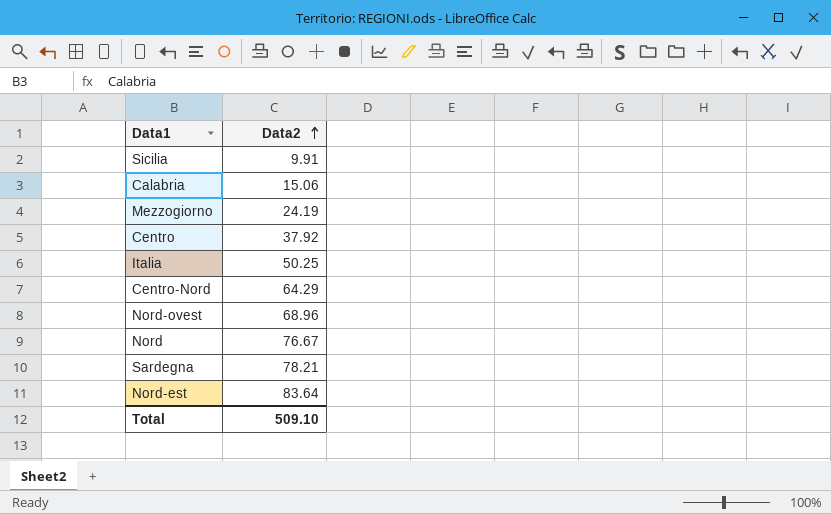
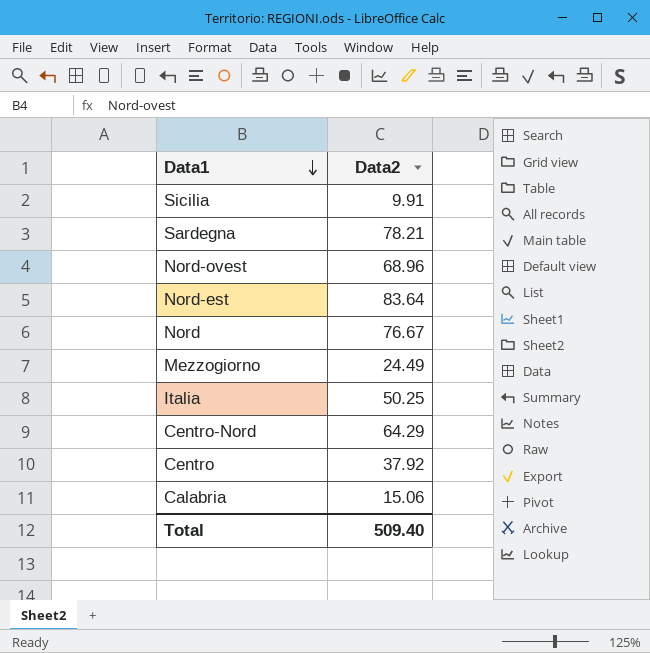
row order: Data2 ascending -> Data1 descending
Mezzogiorno | Data2: 24.19 -> 24.49
Total | Data2: 509.10 -> 509.40

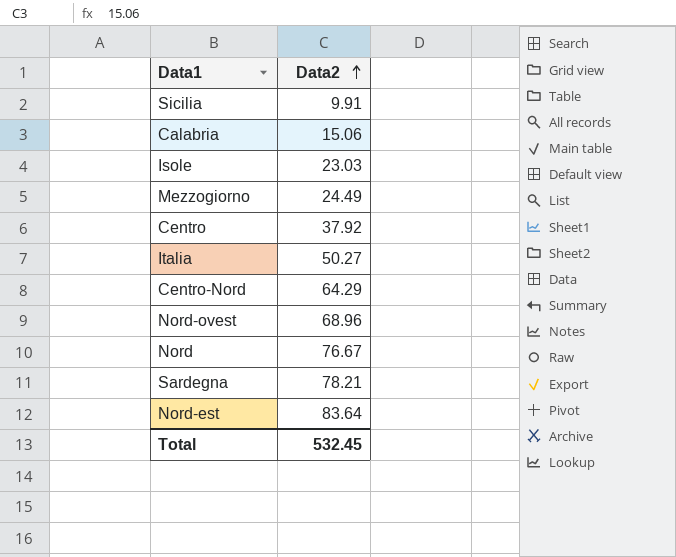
row order: Data1 descending -> Data2 ascending
row Isole: none -> 23.03
Italia | Data2: 50.25 -> 50.27
Total | Data2: 509.40 -> 532.45

